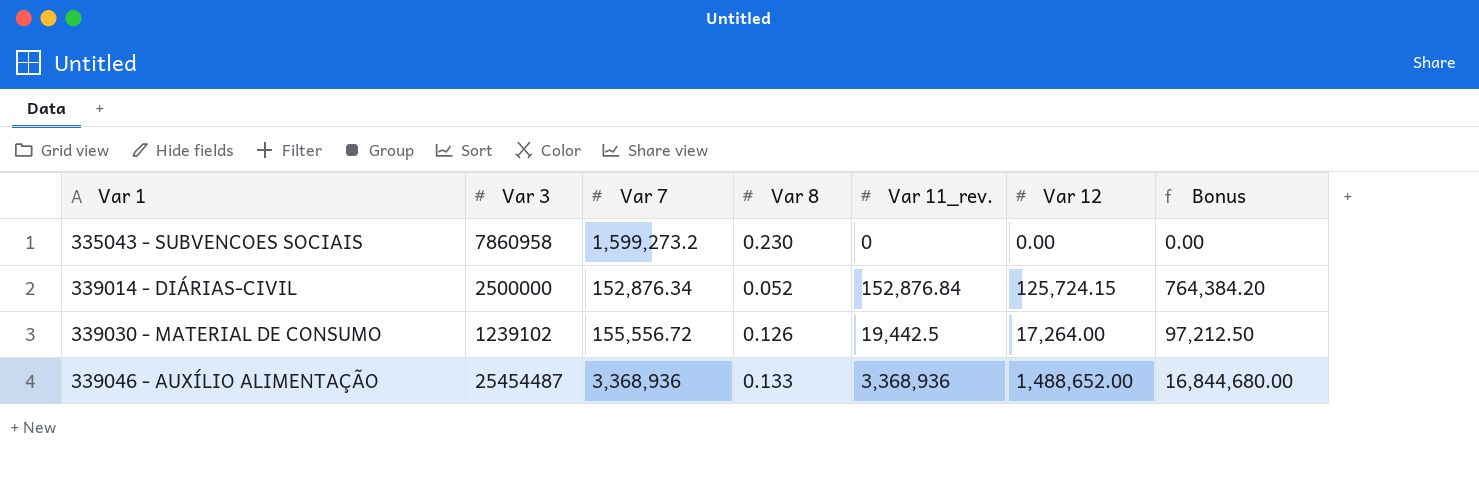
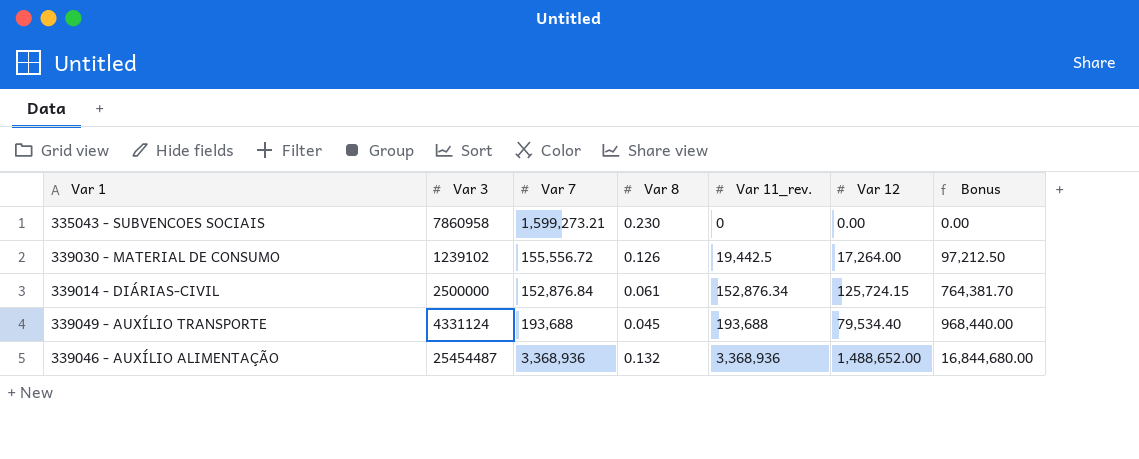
row order: Var 1 ascending -> Var 11_rev. ascending
335043 - SUBVENCOES SOCIAIS | Var 7: 1,599,273.2 -> 1,599,273.21
339014 - DIÁRIAS-CIVIL | Var 7: 152,876.34 -> 152,876.84
339014 - DIÁRIAS-CIVIL | Var 8: 0.052 -> 0.061
339014 - DIÁRIAS-CIVIL | Var 11_rev.: 152,876.84 -> 152,876.34
339014 - DIÁRIAS-CIVIL | Bonus: 764,384.20 -> 764,381.70
row 339049 - AUXÍLIO TRANSPORTE: none -> 4331124 | 193,688 | 0.045 | 193,688 | 79,534.40 | 968,440.00
339046 - AUXÍLIO ALIMENTAÇÃO | Var 8: 0.133 -> 0.132

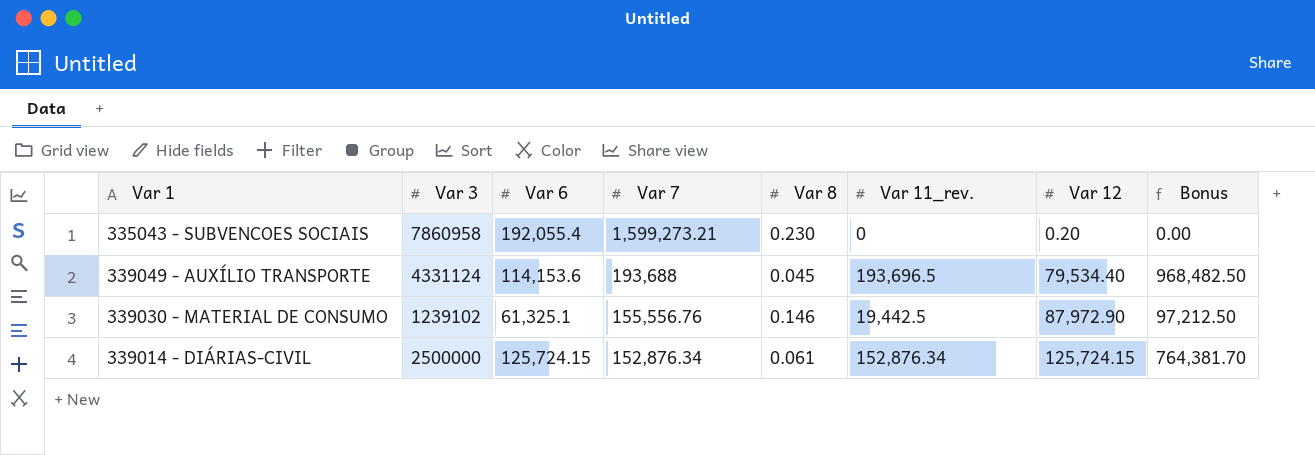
row order: Var 11_rev. ascending -> Var 7 descending
column Var 6 | position: none -> 3
row 339046 - AUXÍLIO ALIMENTAÇÃO: 25454487 | 3,368,936 | 0.132 | 3,368,936 | 1,488,652.00 | 16,844,680.00 -> none
335043 - SUBVENCOES SOCIAIS | Var 12: 0.00 -> 0.20
339049 - AUXÍLIO TRANSPORTE | Var 11_rev.: 193,688 -> 193,696.5
339049 - AUXÍLIO TRANSPORTE | Bonus: 968,440.00 -> 968,482.50
339030 - MATERIAL DE CONSUMO | Var 7: 155,556.72 -> 155,556.76
339030 - MATERIAL DE CONSUMO | Var 8: 0.126 -> 0.146
339030 - MATERIAL DE CONSUMO | Var 12: 17,264.00 -> 87,972.90
339014 - DIÁRIAS-CIVIL | Var 7: 152,876.84 -> 152,876.34

